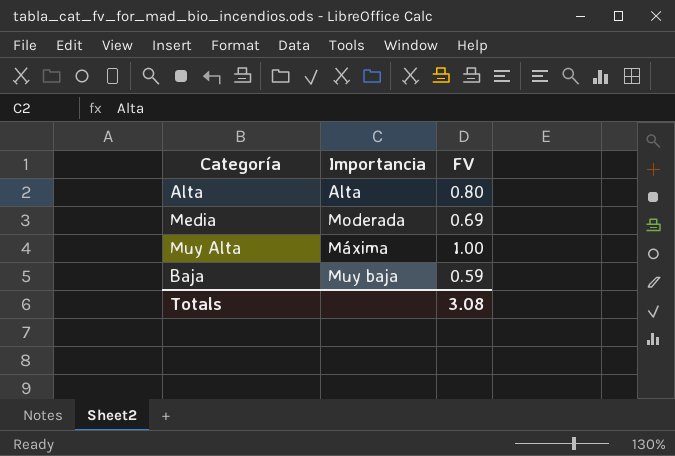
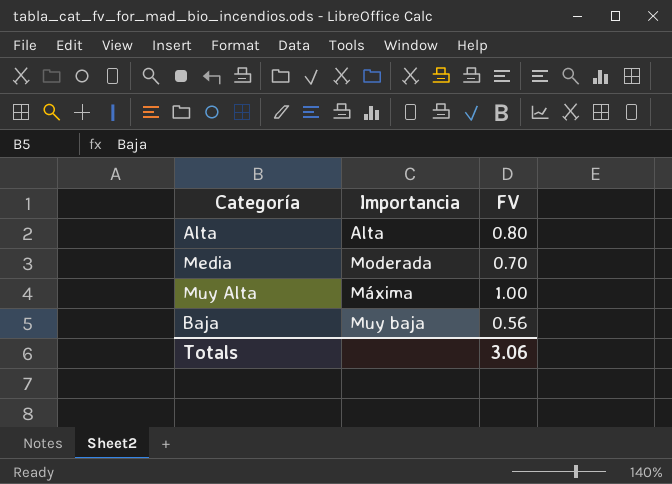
Media | FV: 0.69 -> 0.70
Baja | FV: 0.59 -> 0.56
Totals | FV: 3.08 -> 3.06

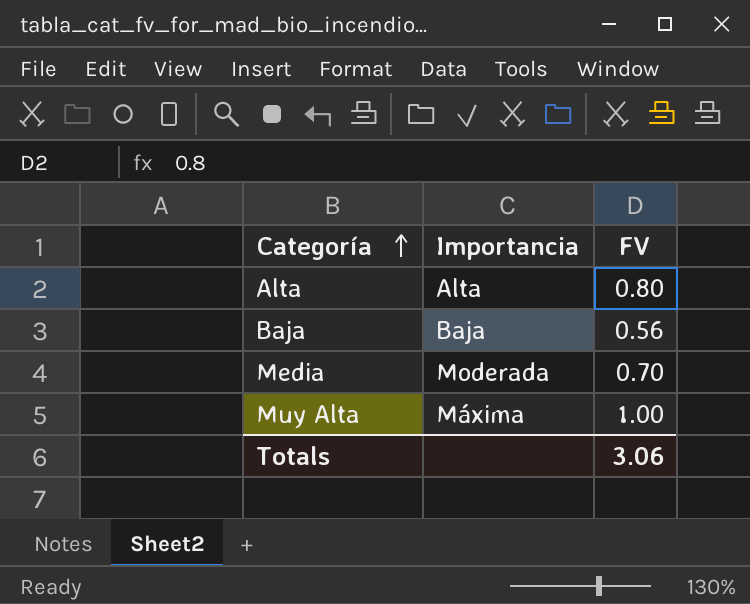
row order: none -> Categoría ascending
Baja | Importancia: Muy baja -> Baja

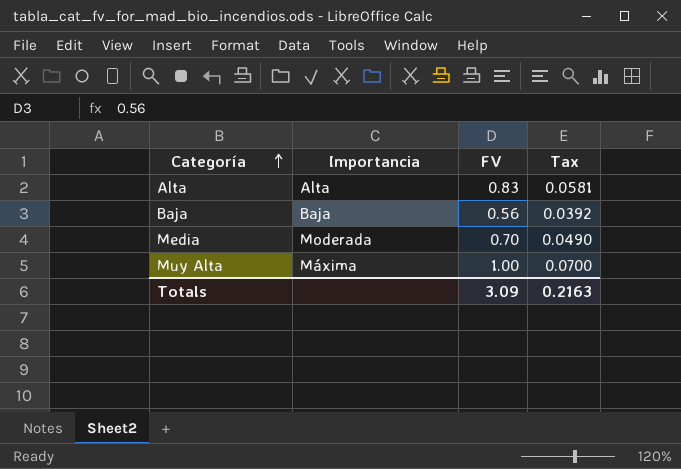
column Tax | formula: none -> [FV] * 0.07
Alta | FV: 0.80 -> 0.83
Totals | FV: 3.06 -> 3.09

